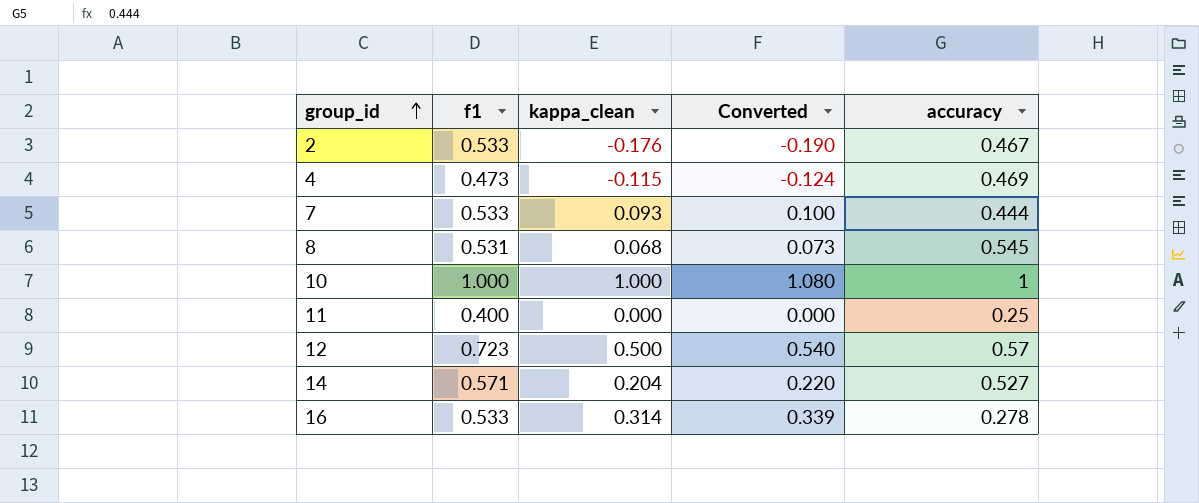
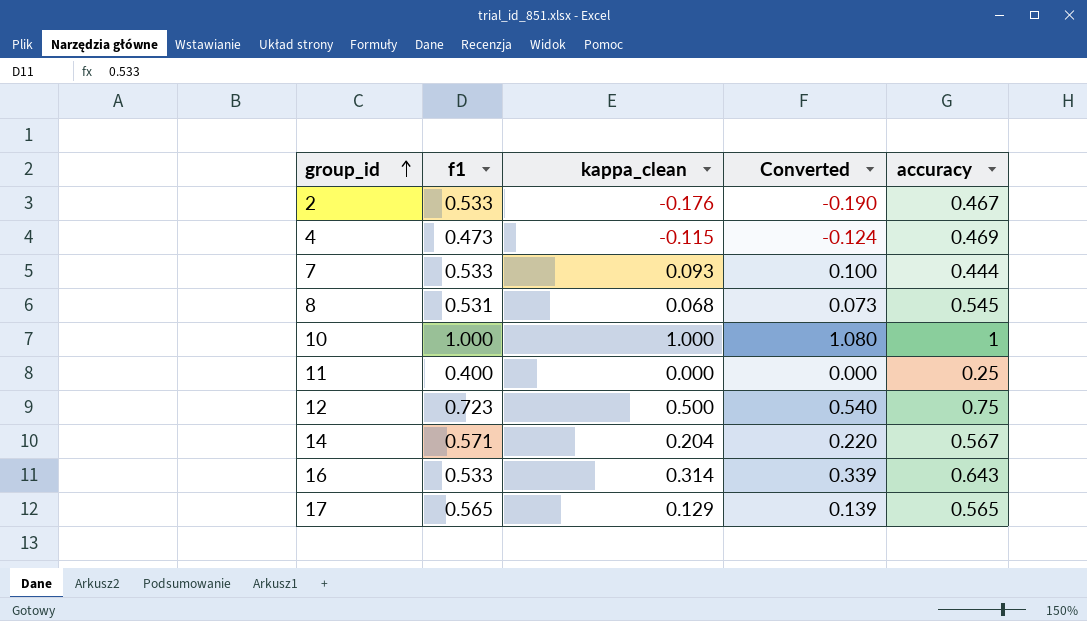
12 | accuracy: 0.57 -> 0.75
14 | accuracy: 0.527 -> 0.567
16 | accuracy: 0.278 -> 0.643
row 17: none -> 0.565 | 0.129 | 0.139 | 0.565

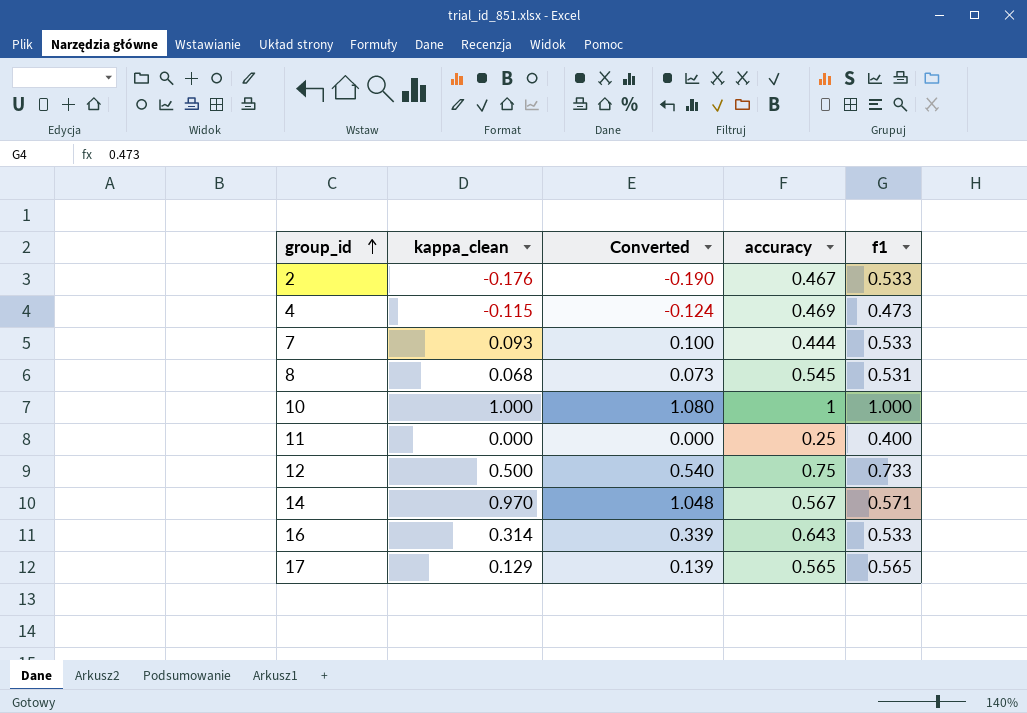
column f1 | position: 2 -> 5
12 | f1: 0.723 -> 0.733
14 | kappa_clean: 0.204 -> 0.970
14 | Converted: 0.220 -> 1.048

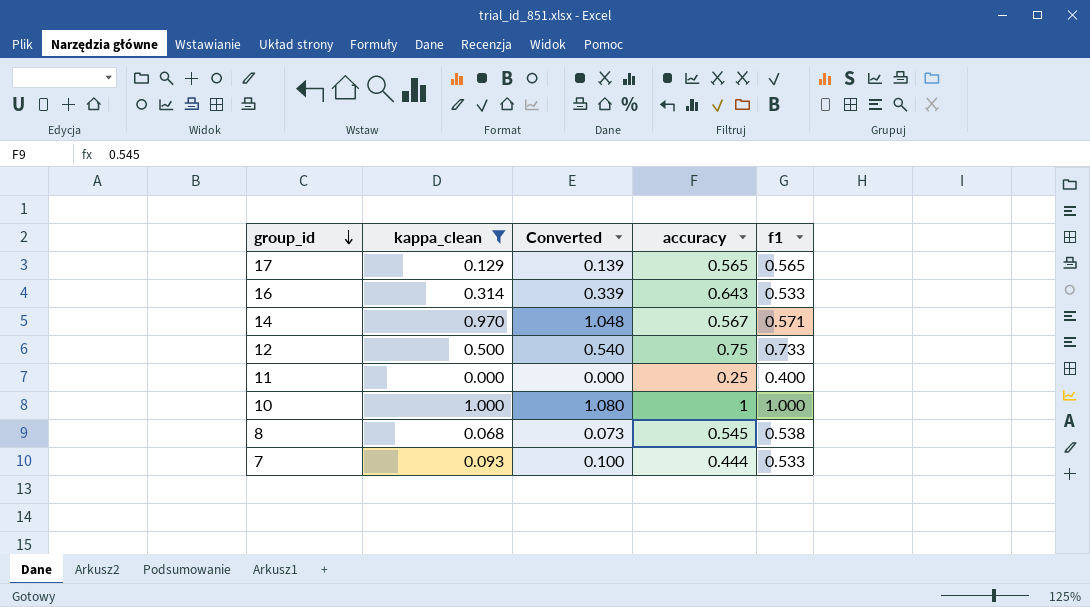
filter: none -> kappa_clean >= 0.000
row order: group_id ascending -> group_id descending
8 | f1: 0.531 -> 0.538

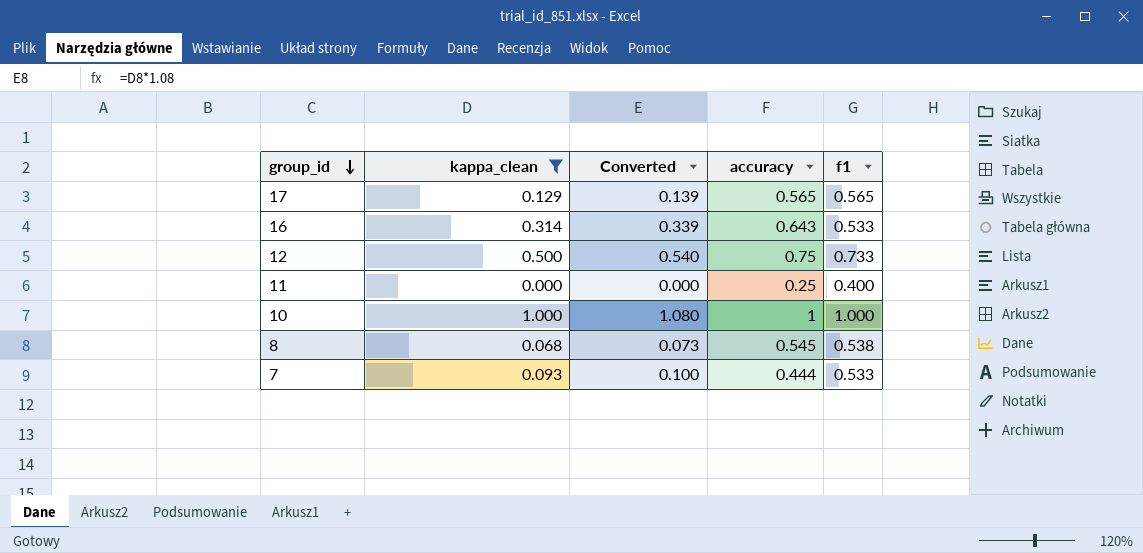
row 14: 0.970 | 1.048 | 0.567 | 0.571 -> none

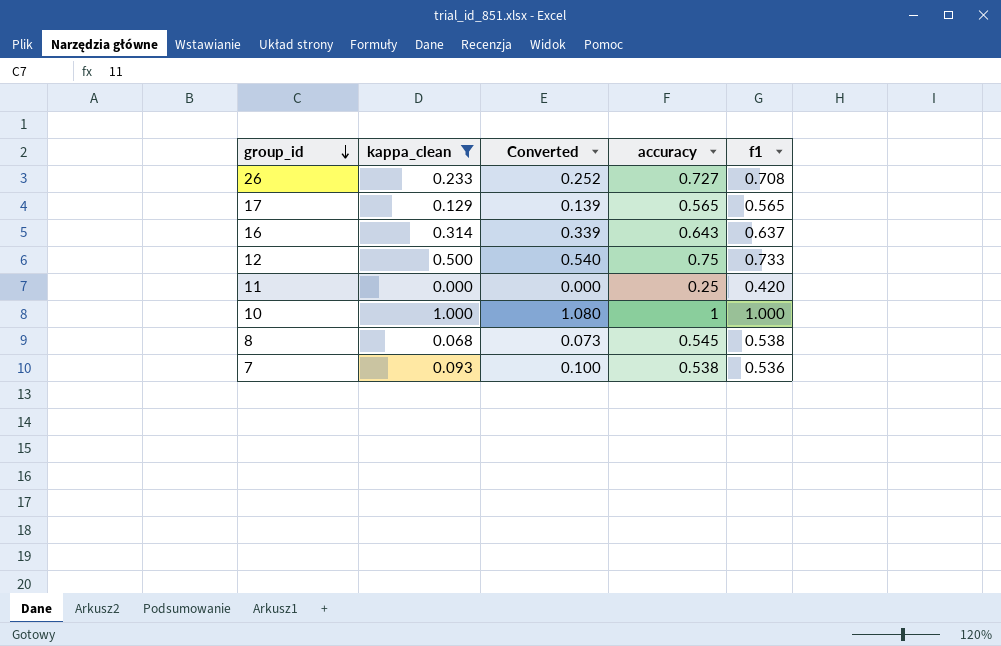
row 26: none -> 0.233 | 0.252 | 0.727 | 0.708
16 | f1: 0.533 -> 0.637
11 | f1: 0.400 -> 0.420
7 | accuracy: 0.444 -> 0.538
7 | f1: 0.533 -> 0.536

